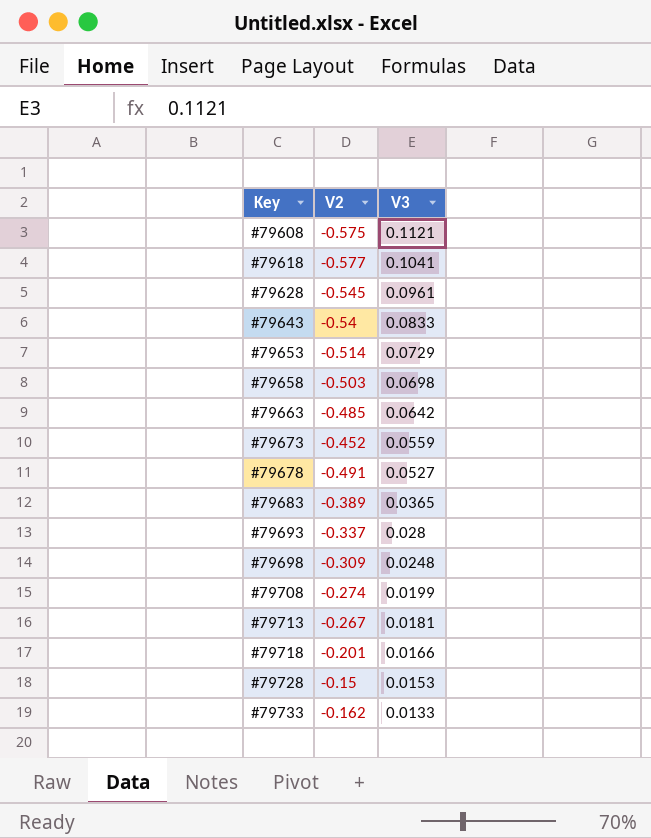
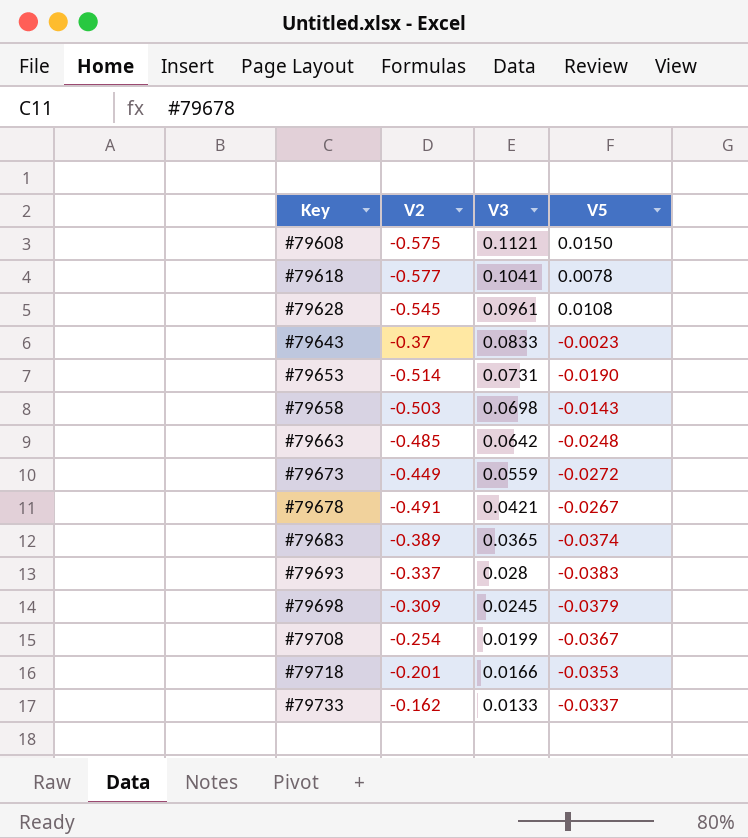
column V5 | position: none -> 4
row #79713: -0.267 | 0.0181 -> none
row #79728: -0.15 | 0.0153 -> none
#79643 | V2: -0.54 -> -0.37
#79653 | V3: 0.0729 -> 0.0731
#79673 | V2: -0.452 -> -0.449
#79678 | V3: 0.0527 -> 0.0421
#79698 | V3: 0.0248 -> 0.0245
#79708 | V2: -0.274 -> -0.254

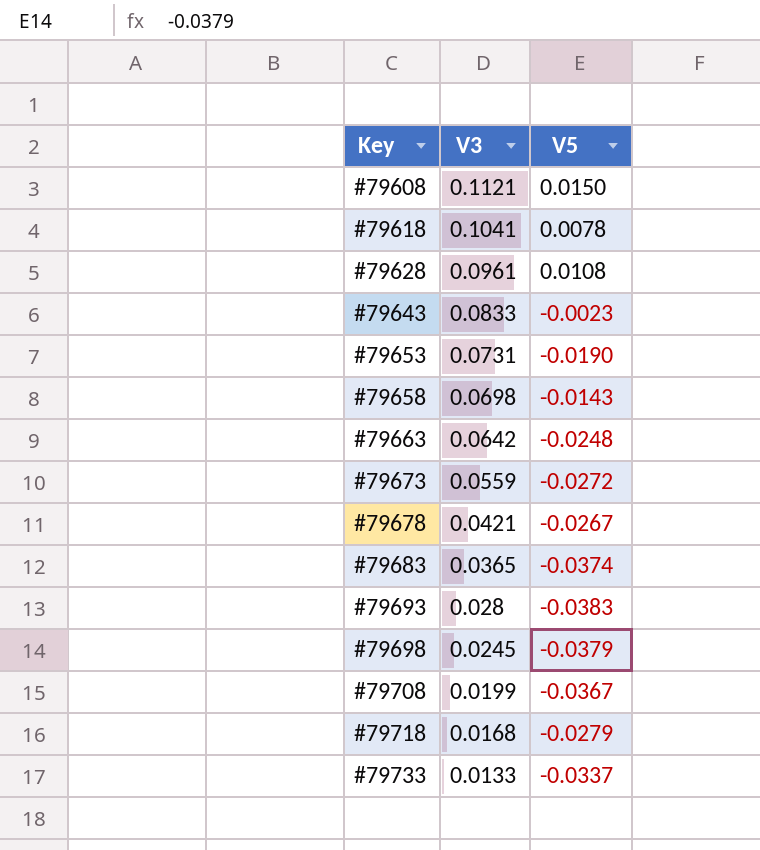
column V2 | position: 2 -> none
#79718 | V3: 0.0166 -> 0.0168
#79718 | V5: -0.0353 -> -0.0279

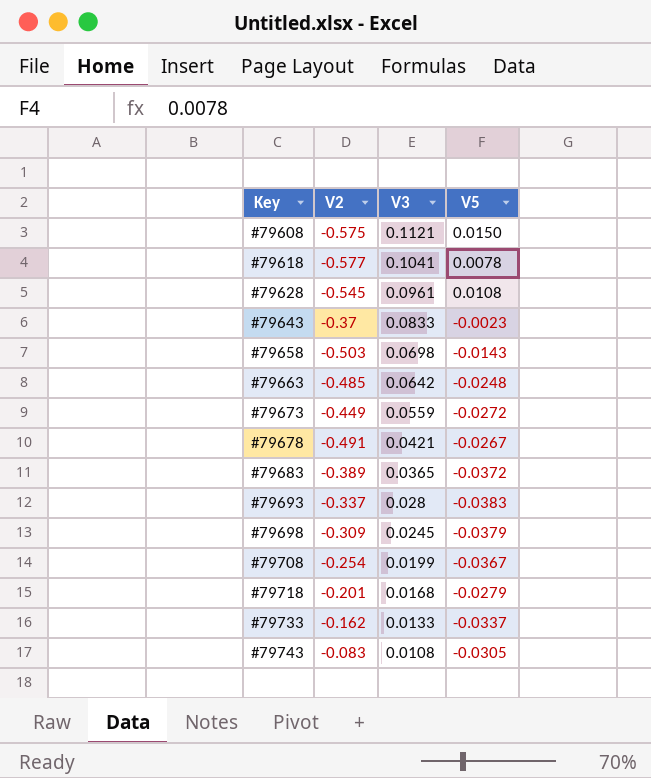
column V2 | position: none -> 2
row #79653: 0.0731 | -0.0190 -> none
#79683 | V5: -0.0374 -> -0.0372
row #79743: none -> -0.083 | 0.0108 | -0.0305

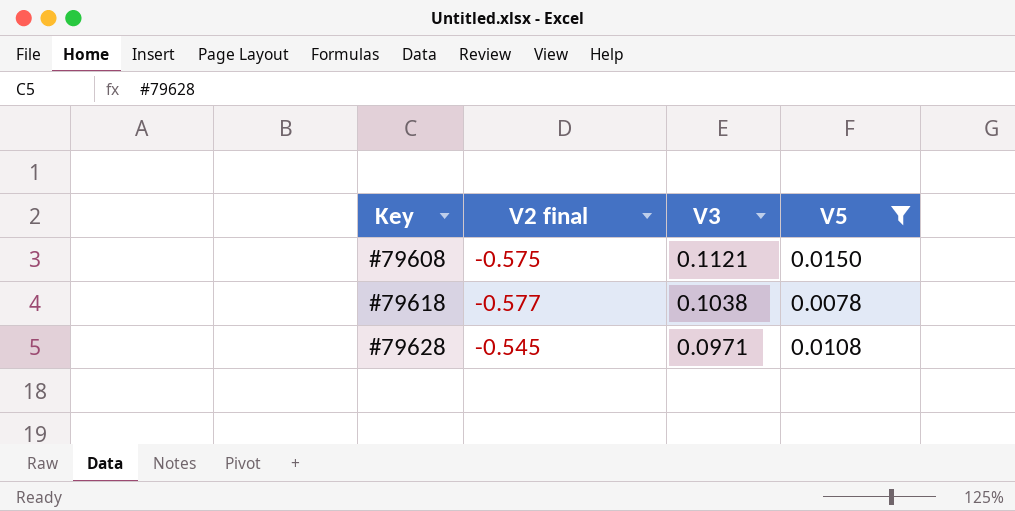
filter: none -> V5 >= 0.0078
column name: V2 -> V2 final
#79618 | V3: 0.1041 -> 0.1038
#79628 | V3: 0.0961 -> 0.0971

